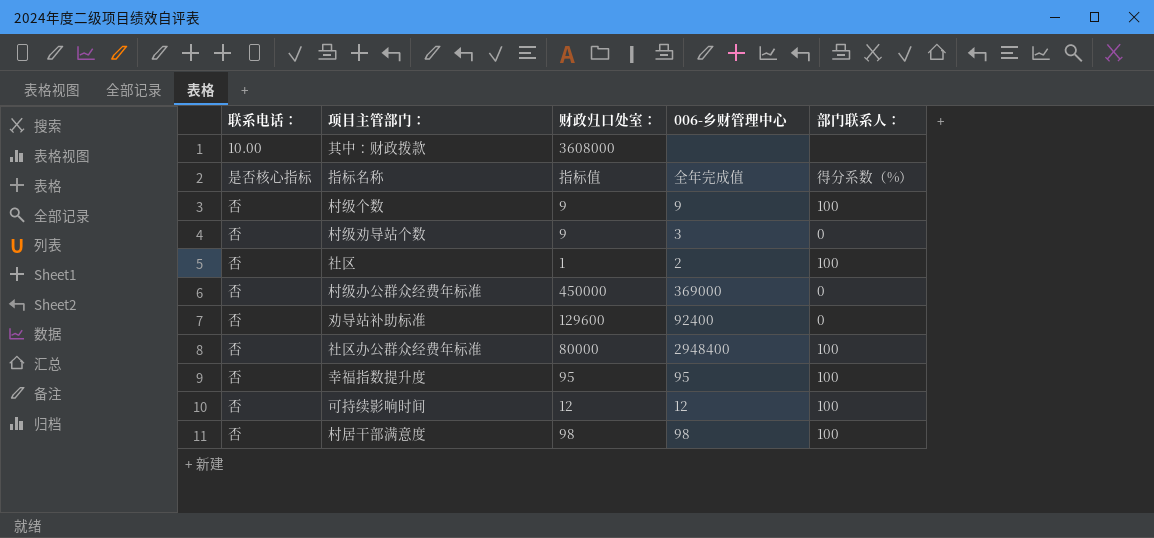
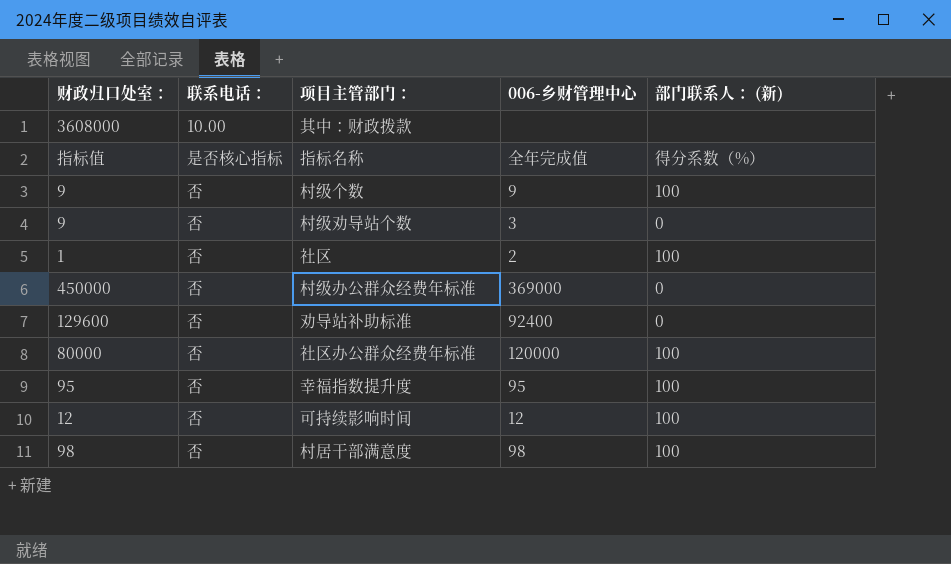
column 财政归口处室： | position: 3 -> 1
column name: 部门联系人： -> 部门联系人： (新)
社区办公群众经费年标准 | 006-乡财管理中心: 2948400 -> 120000

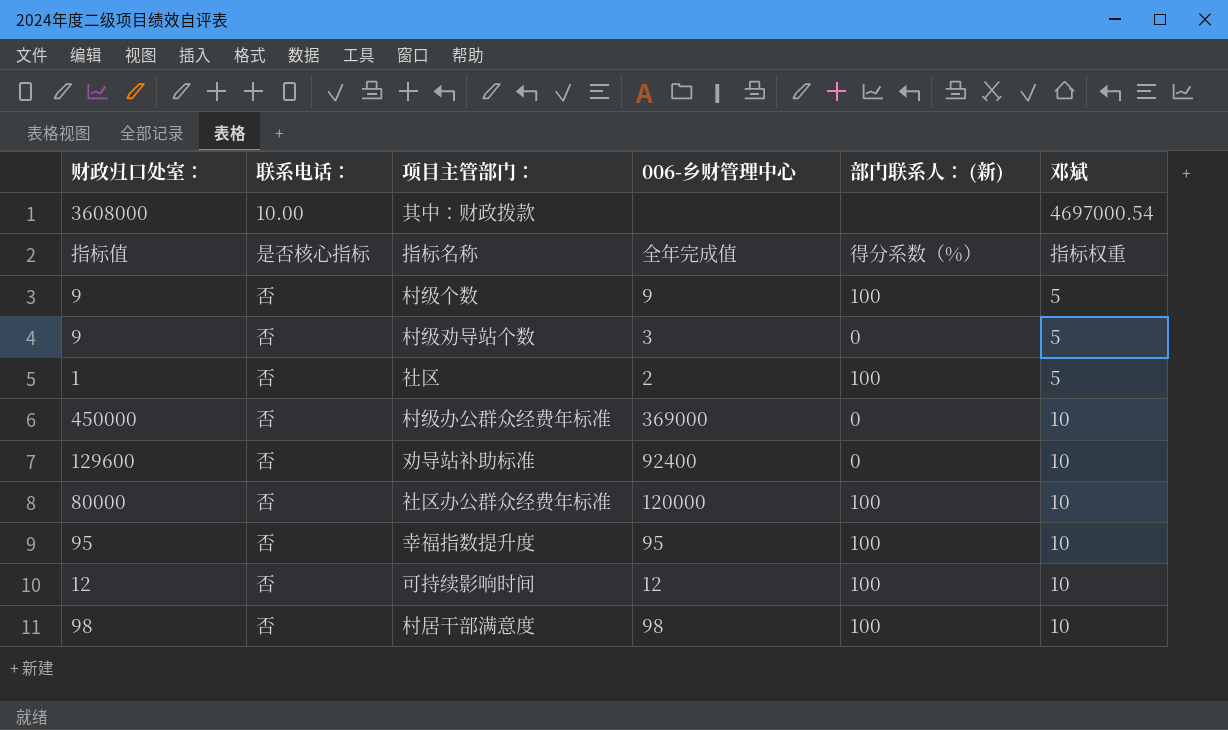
column 邓斌 | position: none -> 6

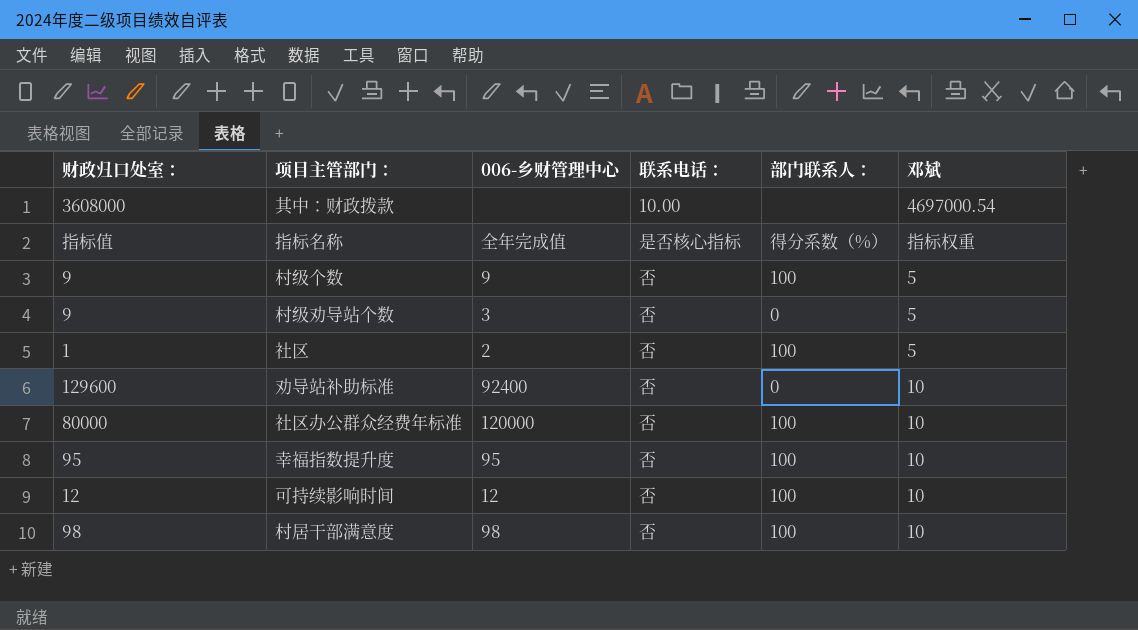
column 联系电话： | position: 2 -> 4
column name: 部门联系人： (新) -> 部门联系人：
row 村级办公群众经费年标准: 450000 | 否 | 369000 | 0 | 10 -> none

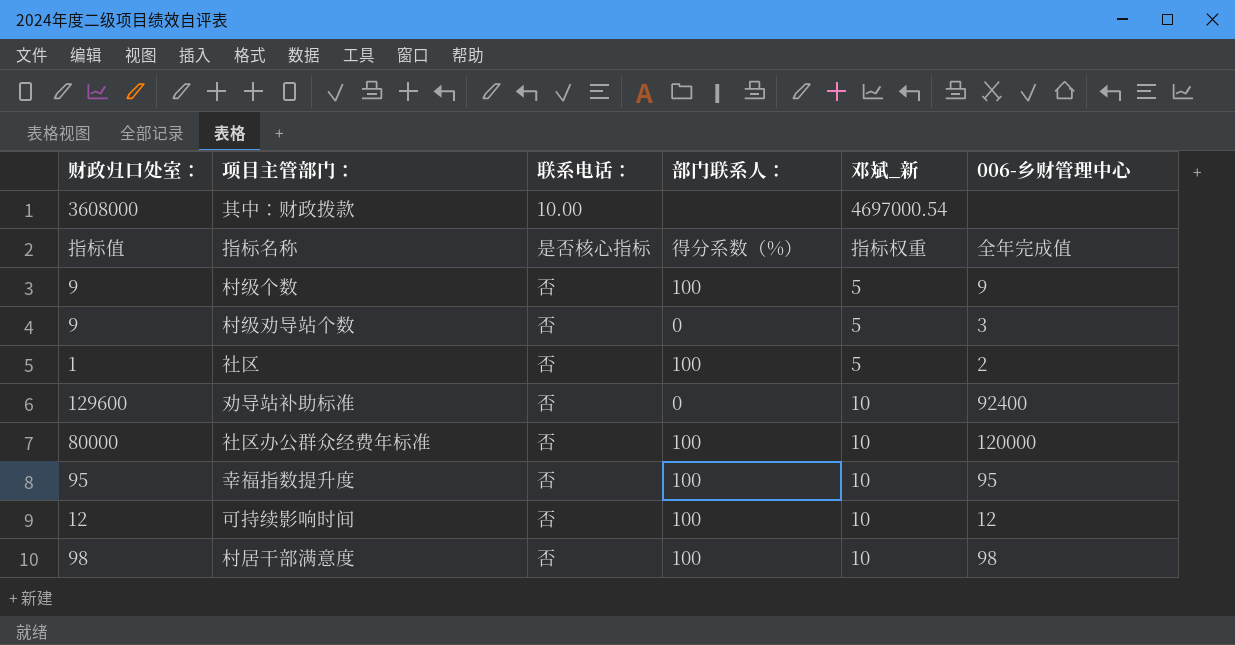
column name: 邓斌 -> 邓斌_新
column 006-乡财管理中心 | position: 3 -> 6

